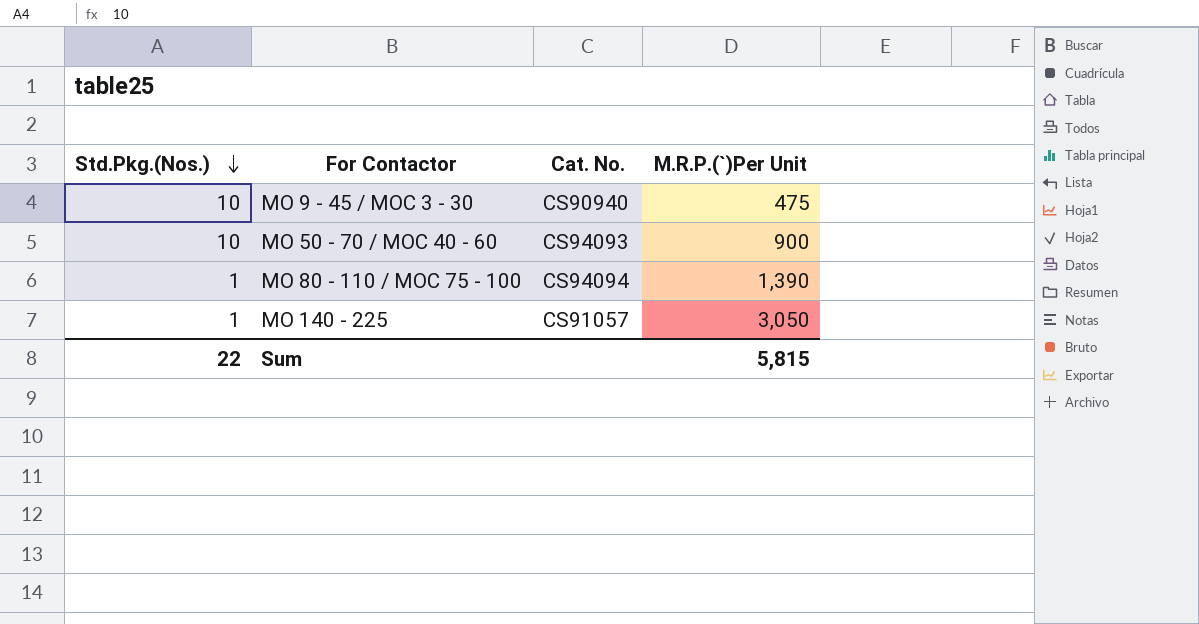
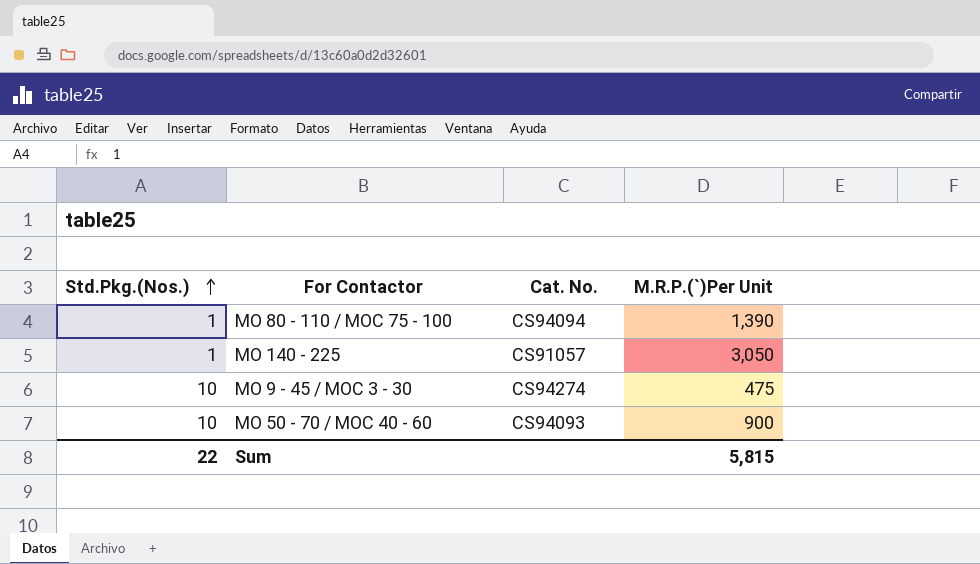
row order: Std.Pkg.(Nos.) descending -> Std.Pkg.(Nos.) ascending
MO 9 - 45 / MOC 3 - 30 | Cat. No.: CS90940 -> CS94274

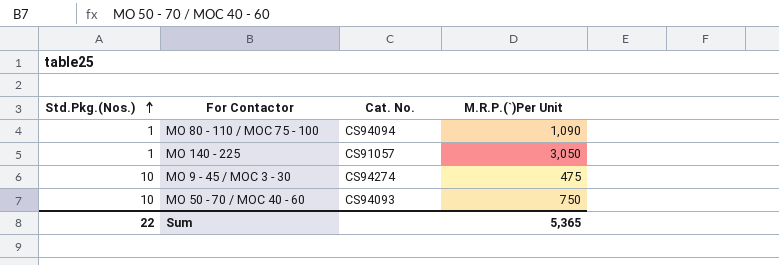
MO 80 - 110 / MOC 75 - 100 | M.R.P.(`)Per Unit: 1,390 -> 1,090
MO 50 - 70 / MOC 40 - 60 | M.R.P.(`)Per Unit: 900 -> 750
Sum | M.R.P.(`)Per Unit: 5,815 -> 5,365

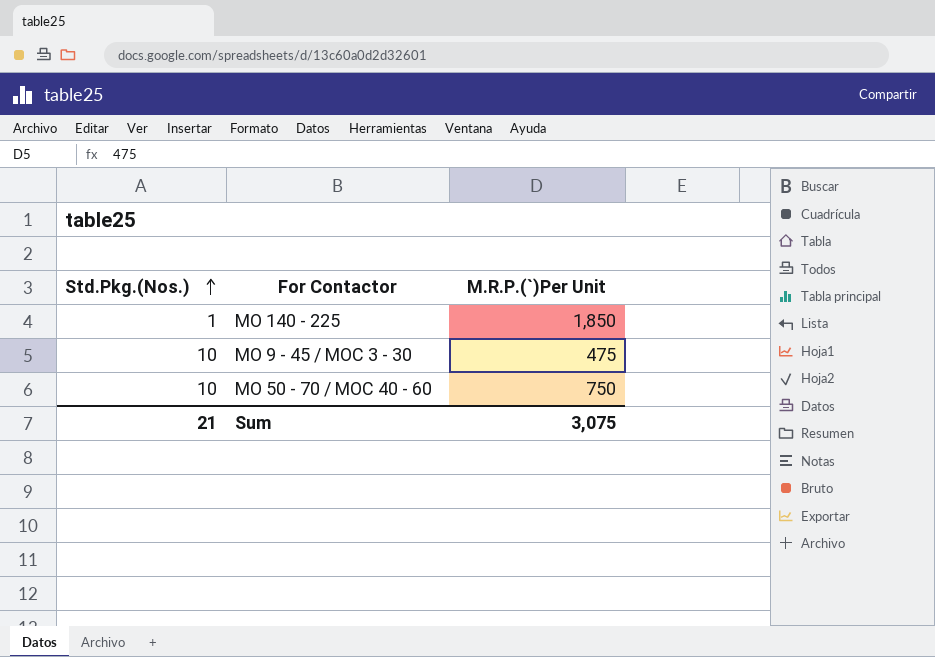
column Cat. No. | position: 3 -> none
row MO 80 - 110 / MOC 75 - 100: 1 | CS94094 | 1,090 -> none
MO 140 - 225 | M.R.P.(`)Per Unit: 3,050 -> 1,850
Sum | Std.Pkg.(Nos.): 22 -> 21
Sum | M.R.P.(`)Per Unit: 5,365 -> 3,075

